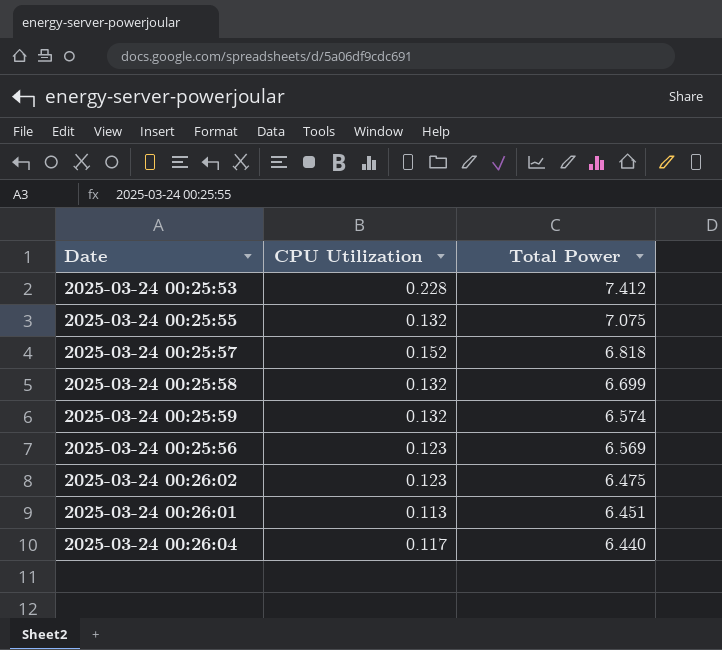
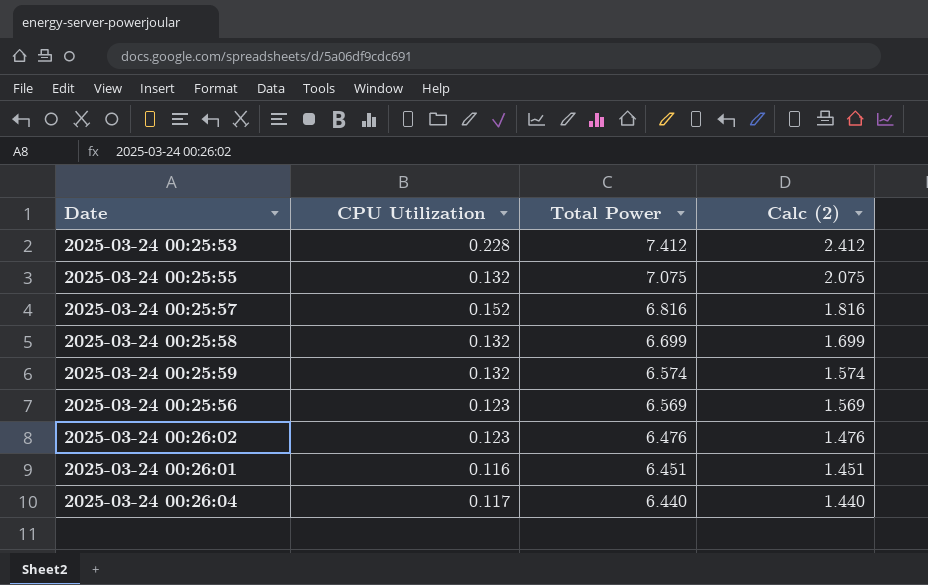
column Calc (2) | formula: none -> [Total Power] - 5
2025-03-24 00:25:57 | Total Power: 6.818 -> 6.816
2025-03-24 00:26:02 | Total Power: 6.475 -> 6.476
2025-03-24 00:26:01 | CPU Utilization: 0.113 -> 0.116

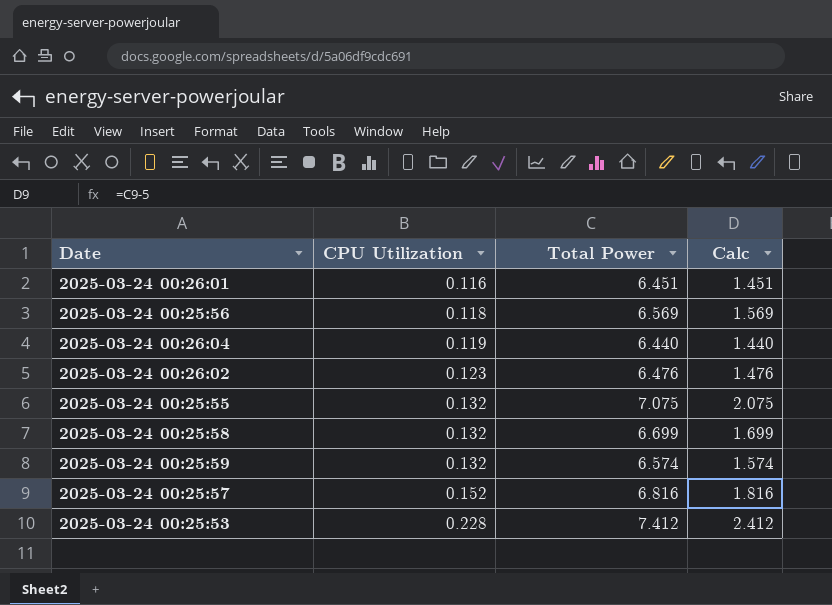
row order: Total Power descending -> CPU Utilization ascending
column name: Calc (2) -> Calc
2025-03-24 00:25:56 | CPU Utilization: 0.123 -> 0.118
2025-03-24 00:26:04 | CPU Utilization: 0.117 -> 0.119

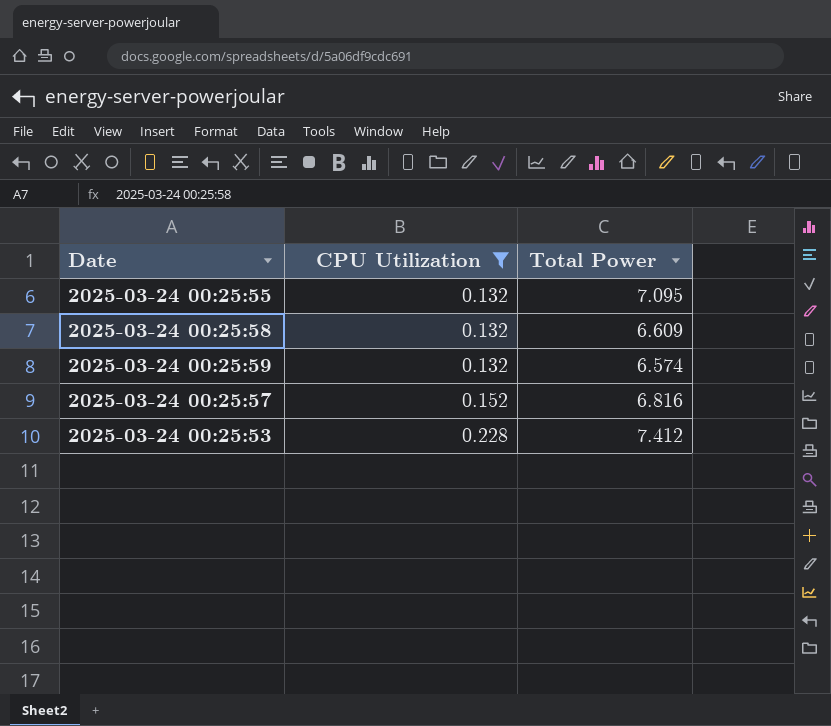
filter: none -> CPU Utilization >= 0.132
column Calc | formula: [Total Power] - 5 -> none
2025-03-24 00:25:55 | Total Power: 7.075 -> 7.095
2025-03-24 00:25:58 | Total Power: 6.699 -> 6.609

